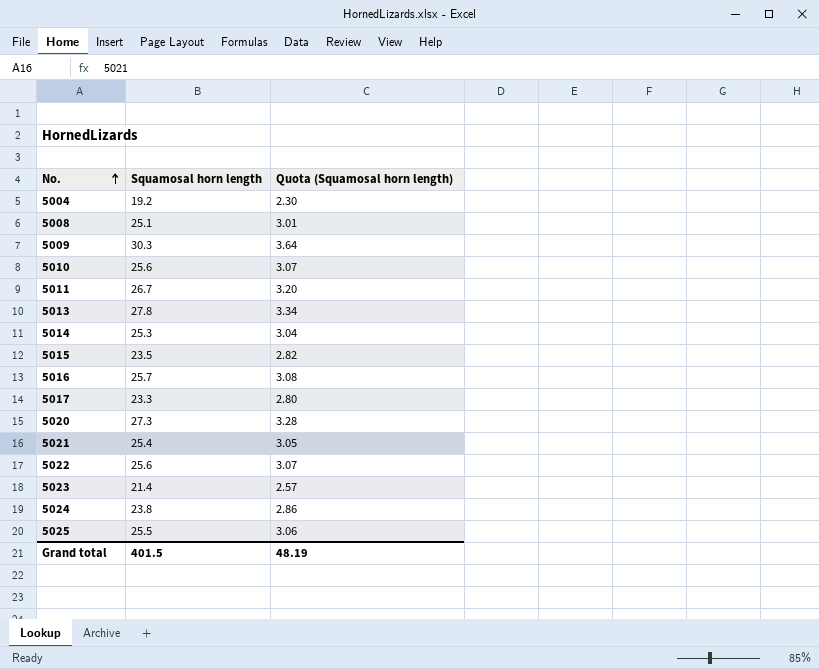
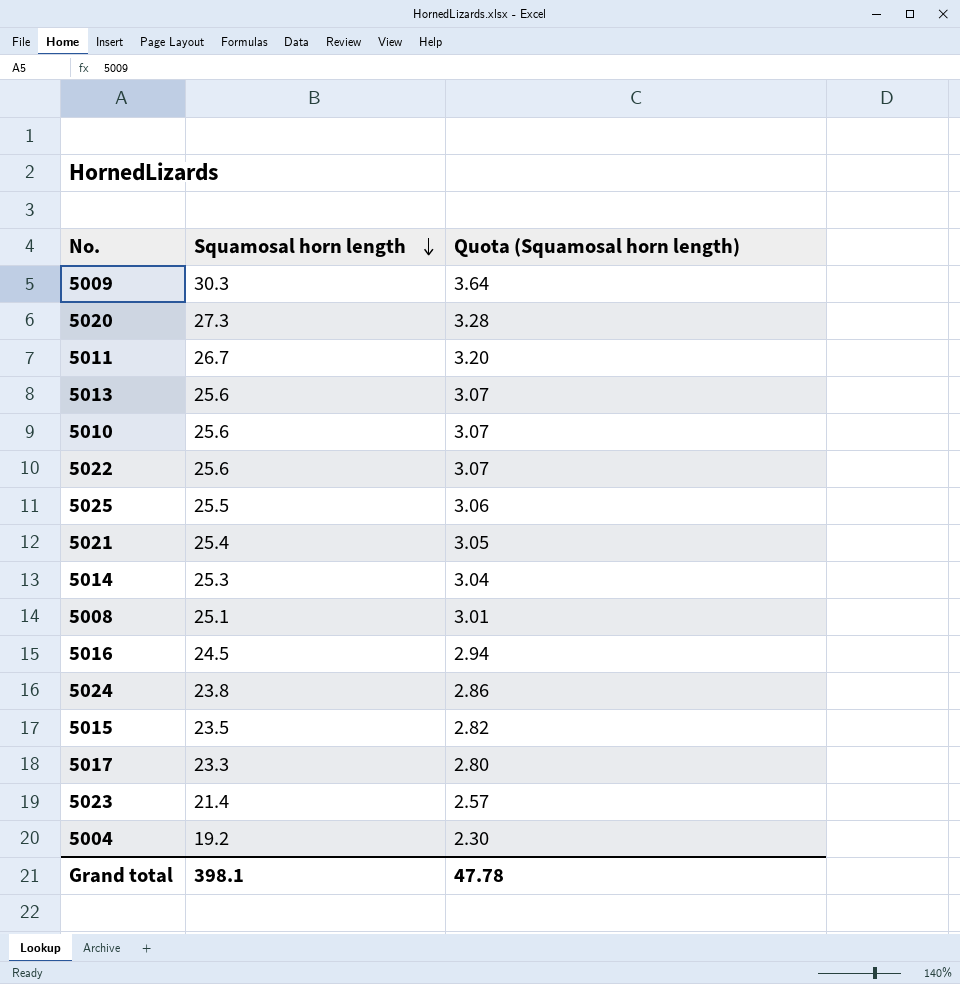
row order: No. ascending -> Squamosal horn length descending
5013 | Squamosal horn length: 27.8 -> 25.6
5013 | Quota (Squamosal horn length): 3.34 -> 3.07
5016 | Squamosal horn length: 25.7 -> 24.5
5016 | Quota (Squamosal horn length): 3.08 -> 2.94
Grand total | Squamosal horn length: 401.5 -> 398.1
Grand total | Quota (Squamosal horn length): 48.19 -> 47.78

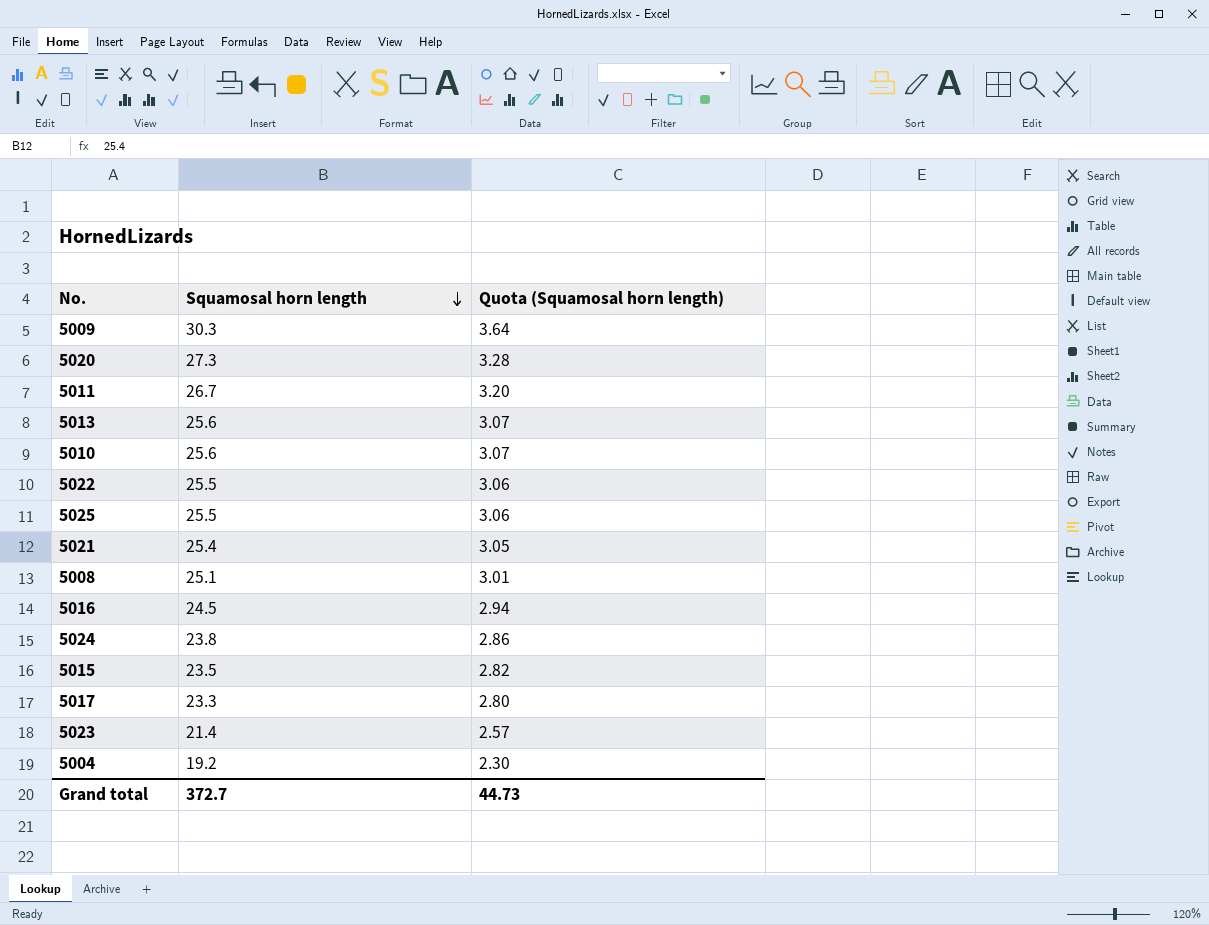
row 5014: 25.3 | 3.04 -> none
5022 | Squamosal horn length: 25.6 -> 25.5
5022 | Quota (Squamosal horn length): 3.07 -> 3.06
Grand total | Squamosal horn length: 398.1 -> 372.7
Grand total | Quota (Squamosal horn length): 47.78 -> 44.73

